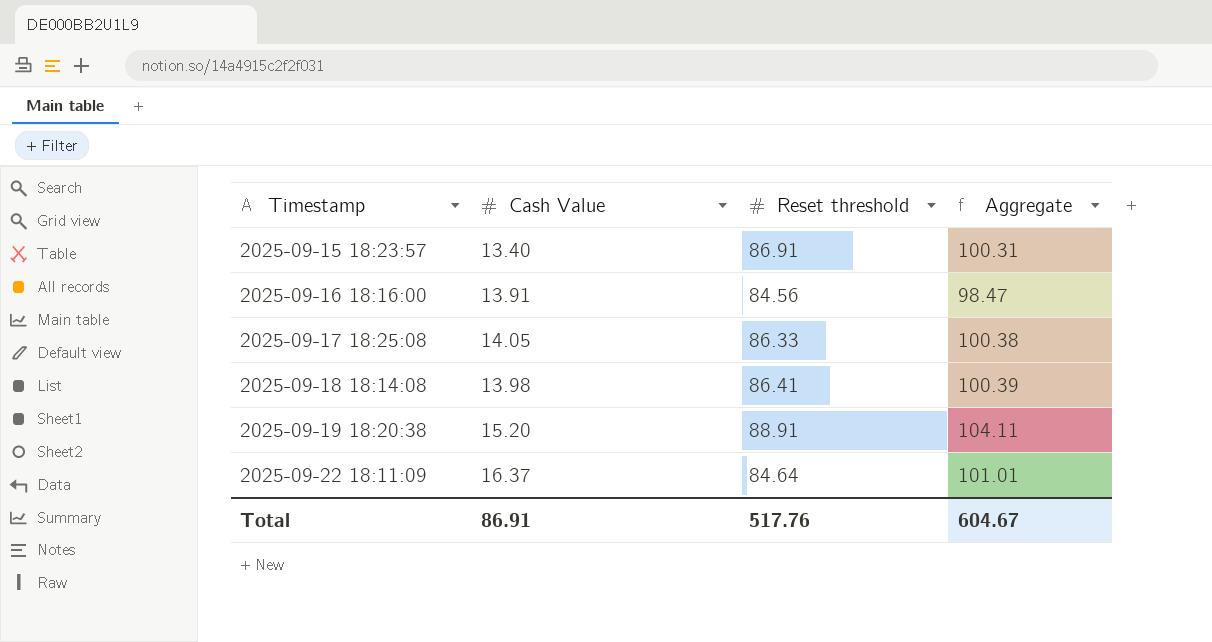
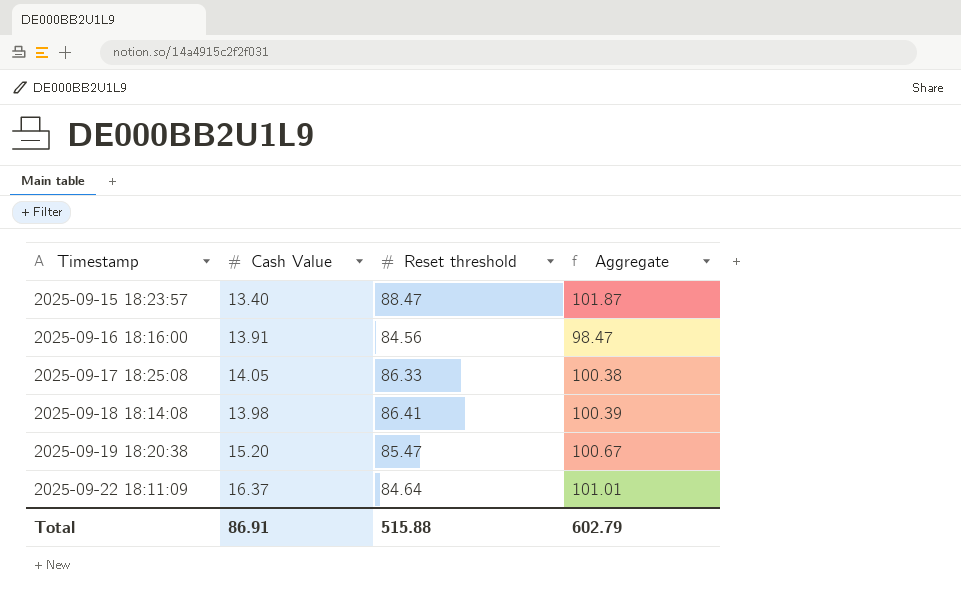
2025-09-15 18:23:57 | Reset threshold: 86.91 -> 88.47
2025-09-15 18:23:57 | Aggregate: 100.31 -> 101.87
2025-09-19 18:20:38 | Reset threshold: 88.91 -> 85.47
2025-09-19 18:20:38 | Aggregate: 104.11 -> 100.67
Total | Reset threshold: 517.76 -> 515.88
Total | Aggregate: 604.67 -> 602.79

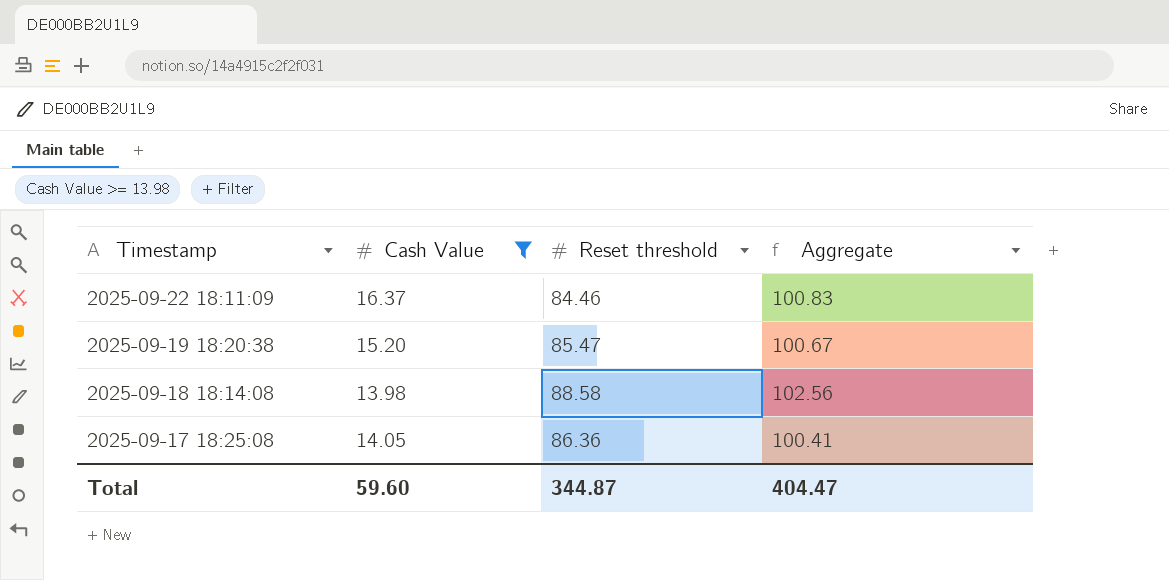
filter: none -> Cash Value >= 13.98
row order: Timestamp ascending -> Timestamp descending
2025-09-22 18:11:09 | Reset threshold: 84.64 -> 84.46
2025-09-22 18:11:09 | Aggregate: 101.01 -> 100.83
2025-09-18 18:14:08 | Reset threshold: 86.41 -> 88.58
2025-09-18 18:14:08 | Aggregate: 100.39 -> 102.56
2025-09-17 18:25:08 | Reset threshold: 86.33 -> 86.36
2025-09-17 18:25:08 | Aggregate: 100.38 -> 100.41
Total | Cash Value: 86.91 -> 59.60
Total | Reset threshold: 515.88 -> 344.87
Total | Aggregate: 602.79 -> 404.47

